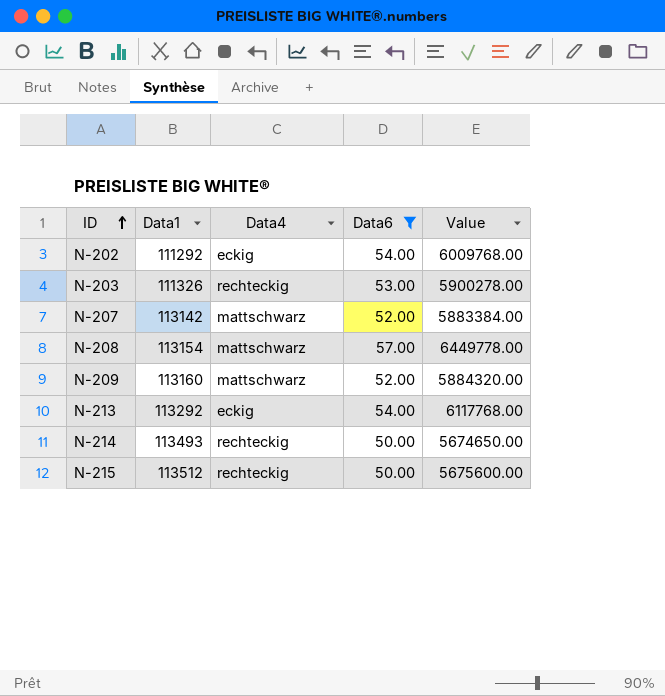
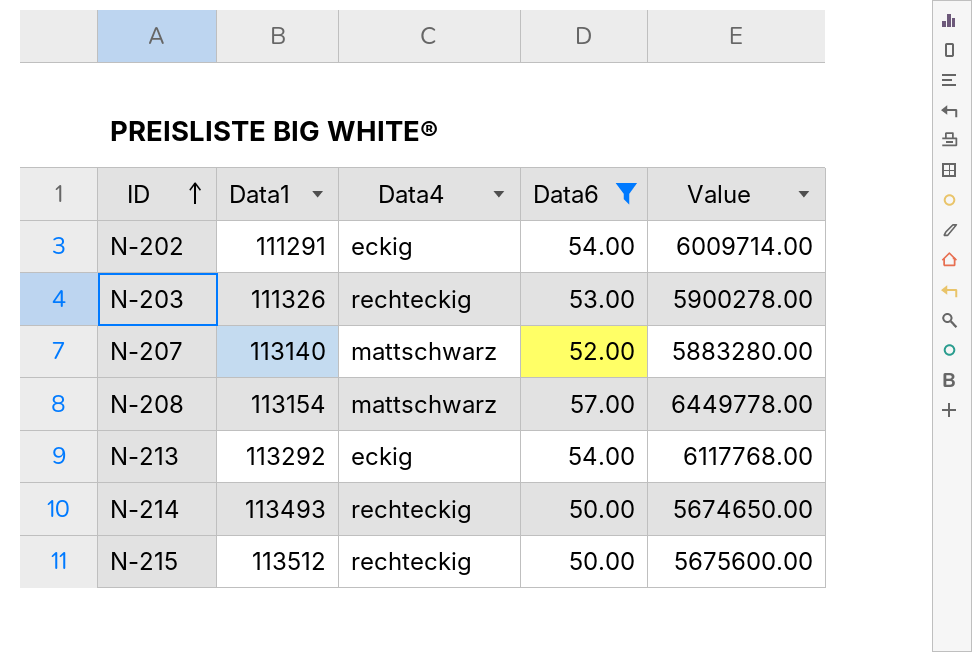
row N-209: 113160 | mattschwarz | 52.00 | 5884320.00 -> none
N-202 | Data1: 111292 -> 111291
N-202 | Value: 6009768.00 -> 6009714.00
N-207 | Data1: 113142 -> 113140
N-207 | Value: 5883384.00 -> 5883280.00

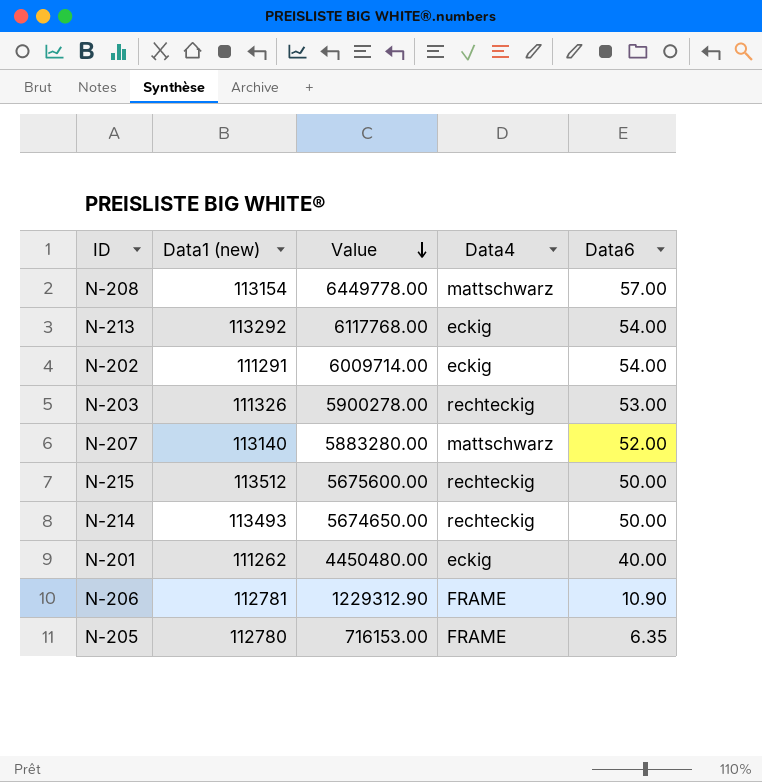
filter: Data6 >= 50.00 -> none
row order: ID ascending -> Value descending
column name: Data1 -> Data1 (new)
column Value | position: 5 -> 3

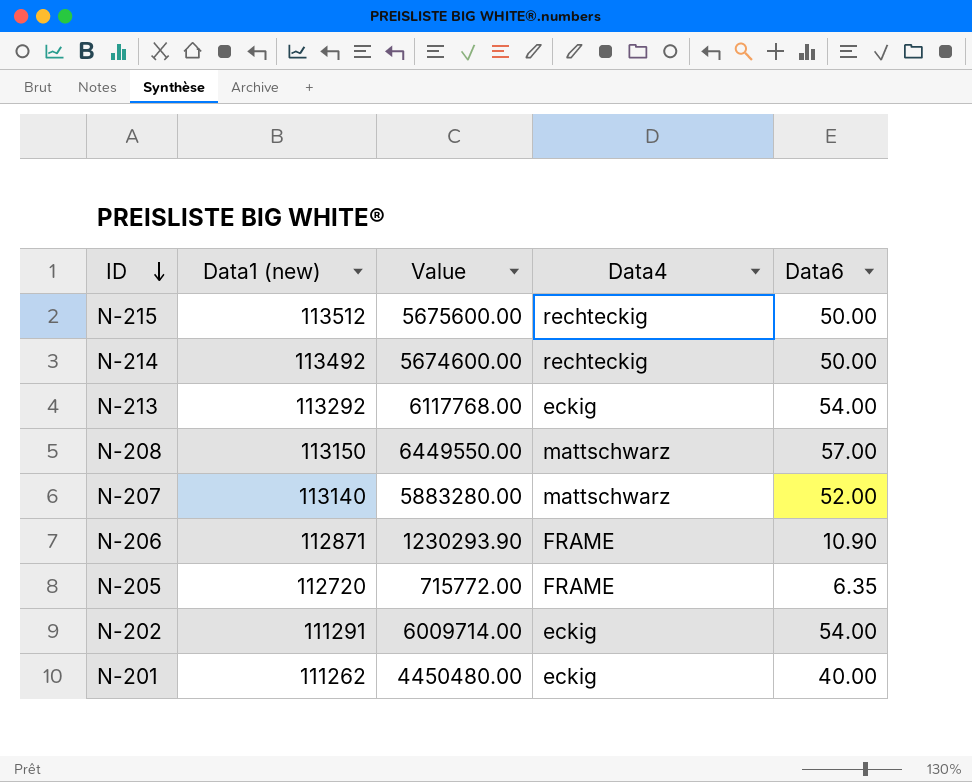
row order: Value descending -> ID descending
row N-203: 111326 | 5900278.00 | rechteckig | 53.00 -> none
N-214 | Data1 (new): 113493 -> 113492
N-214 | Value: 5674650.00 -> 5674600.00
N-208 | Data1 (new): 113154 -> 113150
N-208 | Value: 6449778.00 -> 6449550.00
N-206 | Data1 (new): 112781 -> 112871
N-206 | Value: 1229312.90 -> 1230293.90
N-205 | Data1 (new): 112780 -> 112720
N-205 | Value: 716153.00 -> 715772.00

